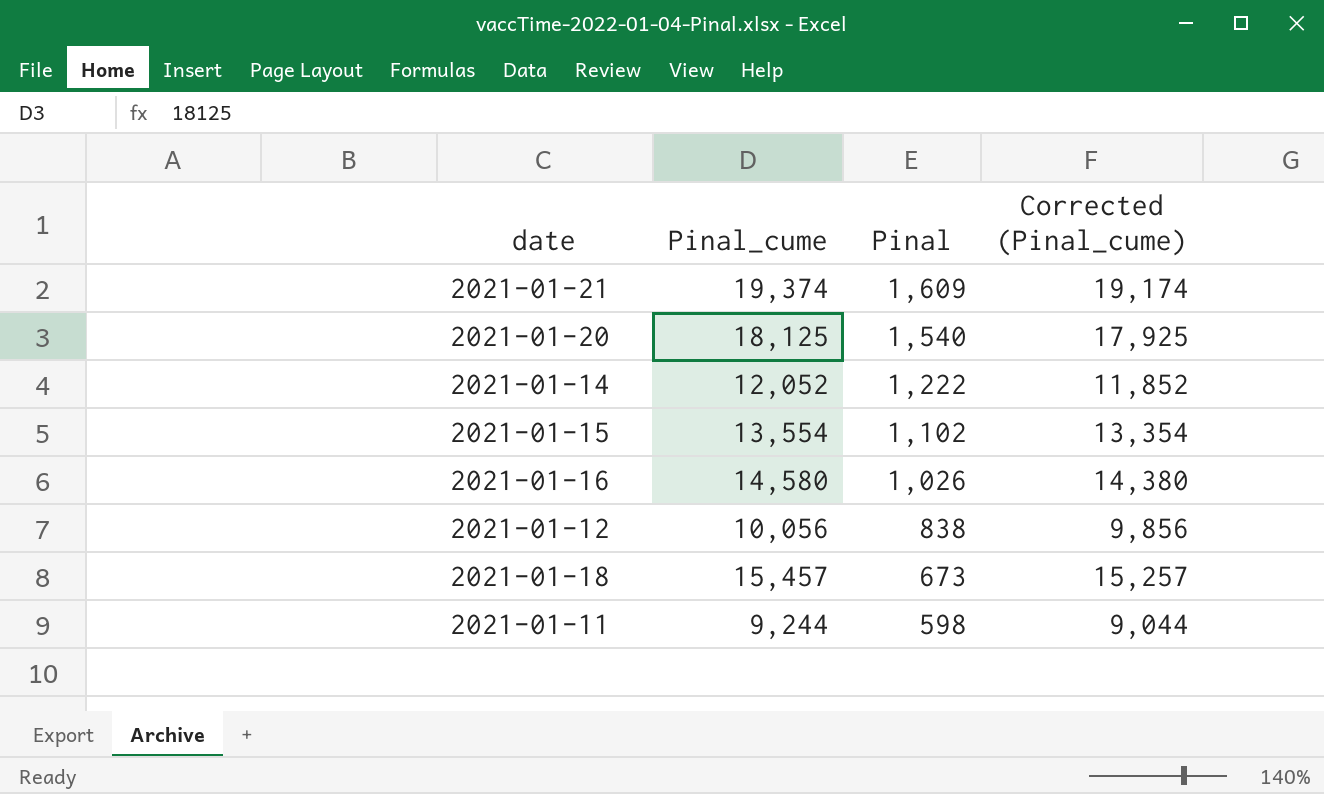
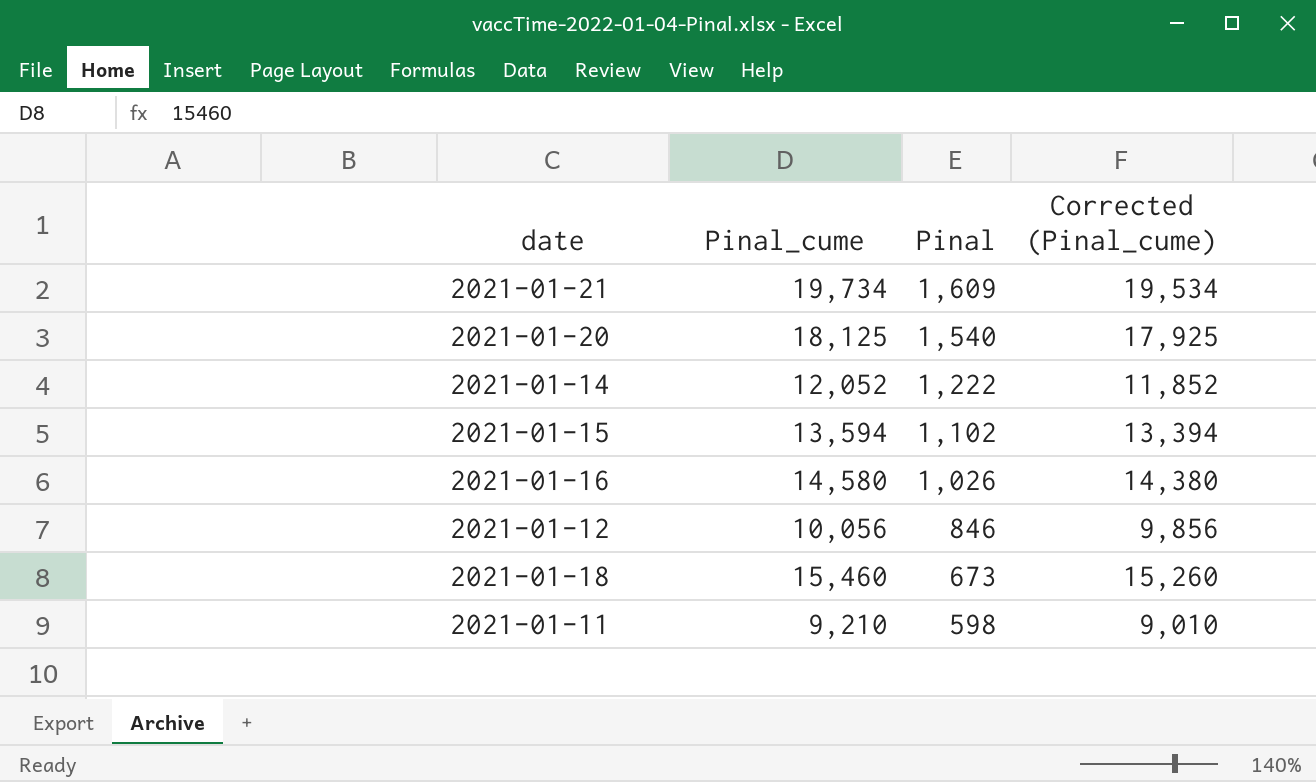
2021-01-21 | Pinal_cume: 19,374 -> 19,734
2021-01-21 | Corrected (Pinal_cume): 19,174 -> 19,534
2021-01-15 | Pinal_cume: 13,554 -> 13,594
2021-01-15 | Corrected (Pinal_cume): 13,354 -> 13,394
2021-01-12 | Pinal: 838 -> 846
2021-01-18 | Pinal_cume: 15,457 -> 15,460
2021-01-18 | Corrected (Pinal_cume): 15,257 -> 15,260
2021-01-11 | Pinal_cume: 9,244 -> 9,210
2021-01-11 | Corrected (Pinal_cume): 9,044 -> 9,010

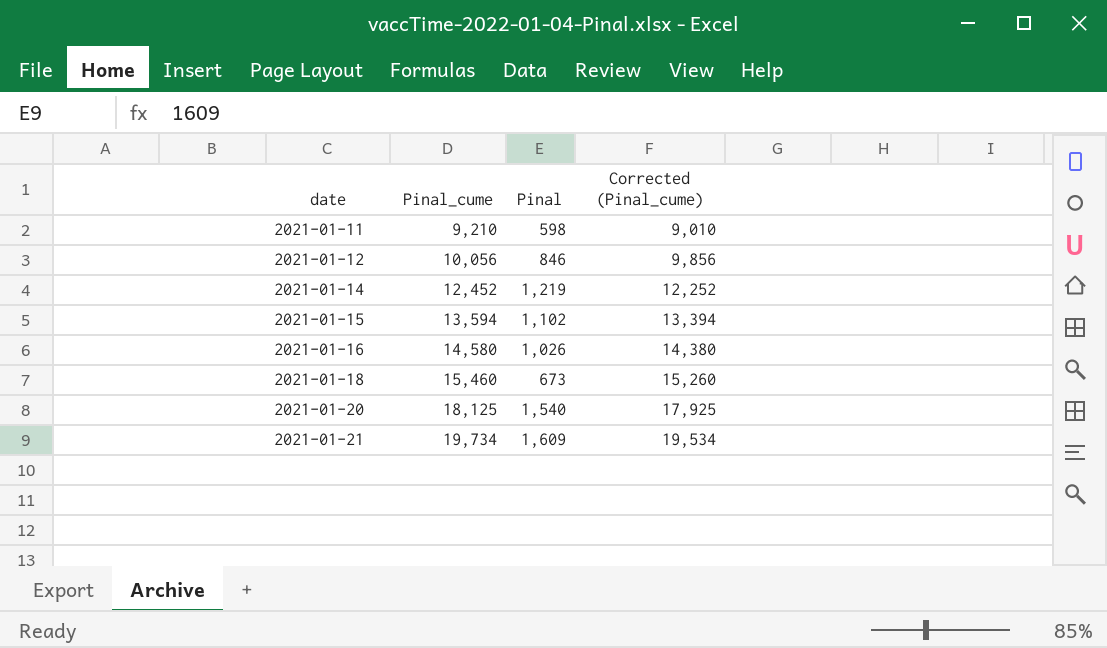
row order: Pinal descending -> date ascending
2021-01-14 | Pinal_cume: 12,052 -> 12,452
2021-01-14 | Pinal: 1,222 -> 1,219
2021-01-14 | Corrected (Pinal_cume): 11,852 -> 12,252

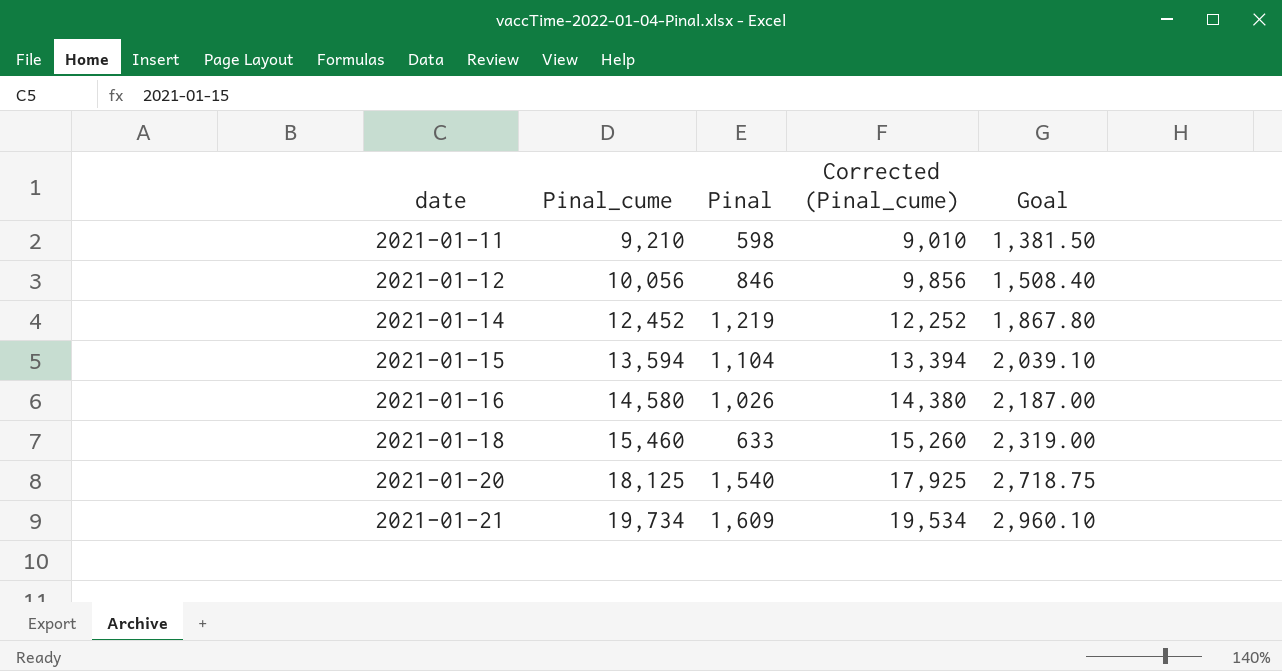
column Goal | formula: none -> [Pinal_cume] * 0.15
2021-01-15 | Pinal: 1,102 -> 1,104
2021-01-18 | Pinal: 673 -> 633

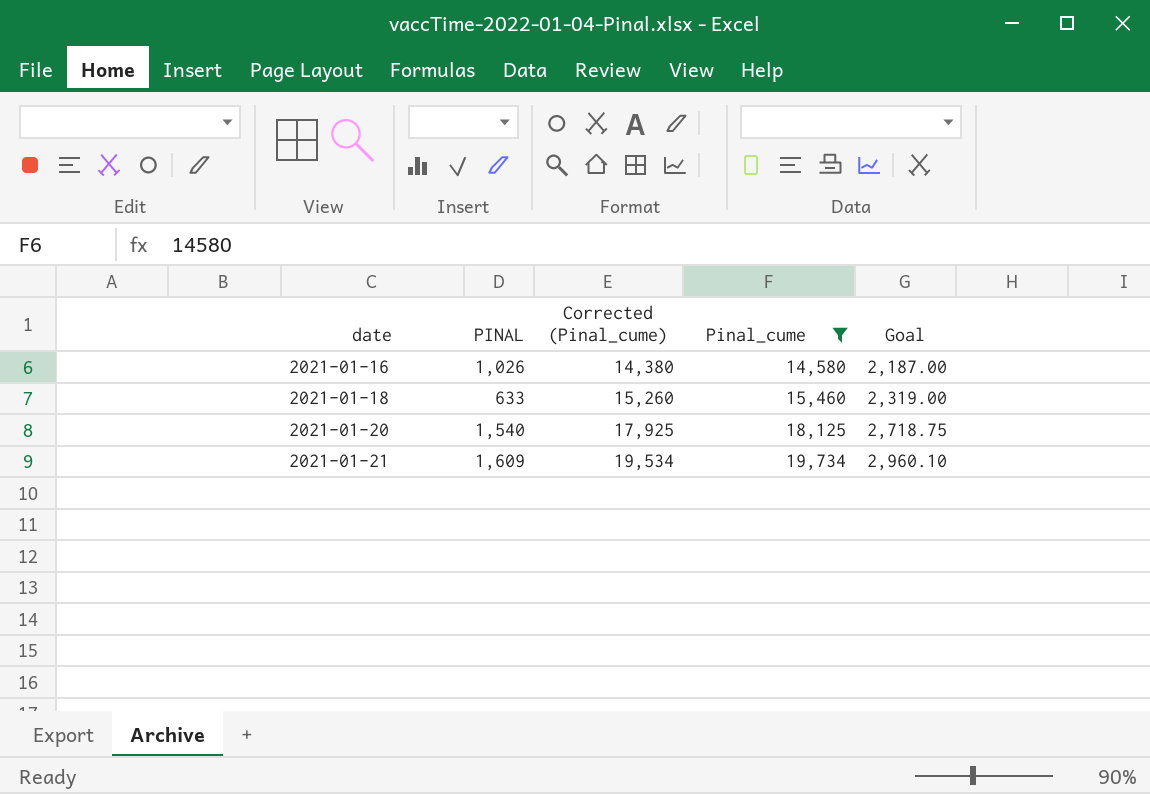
filter: none -> Pinal_cume >= 14,580
column name: Pinal -> PINAL
column Pinal_cume | position: 2 -> 4

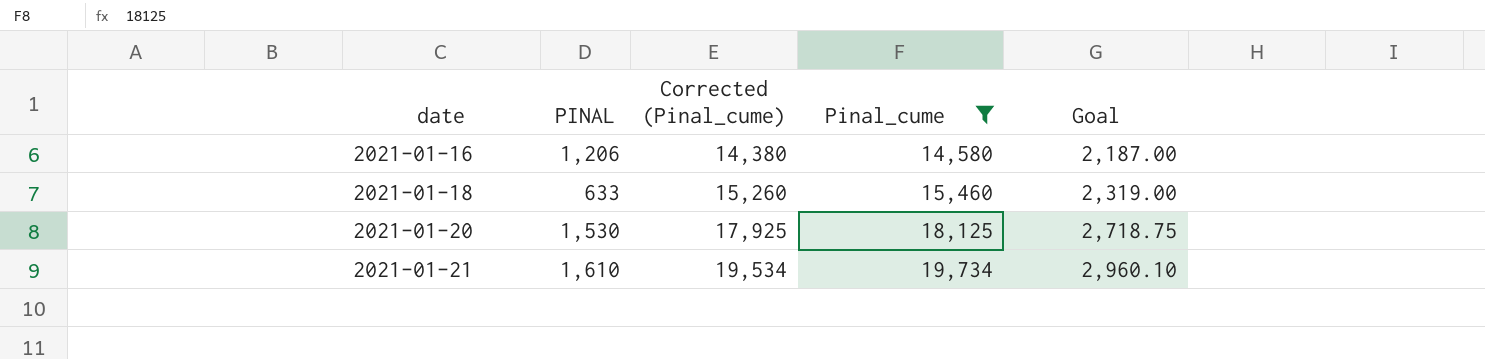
2021-01-16 | PINAL: 1,026 -> 1,206
2021-01-20 | PINAL: 1,540 -> 1,530
2021-01-21 | PINAL: 1,609 -> 1,610

